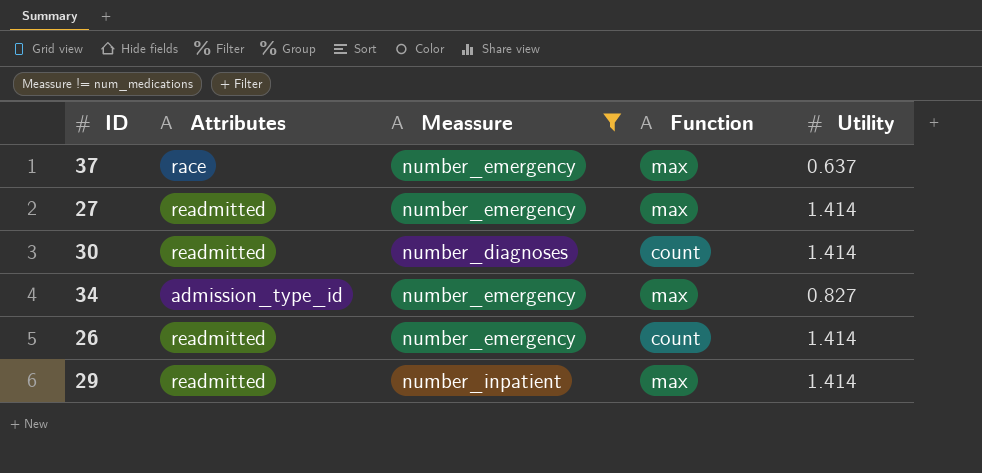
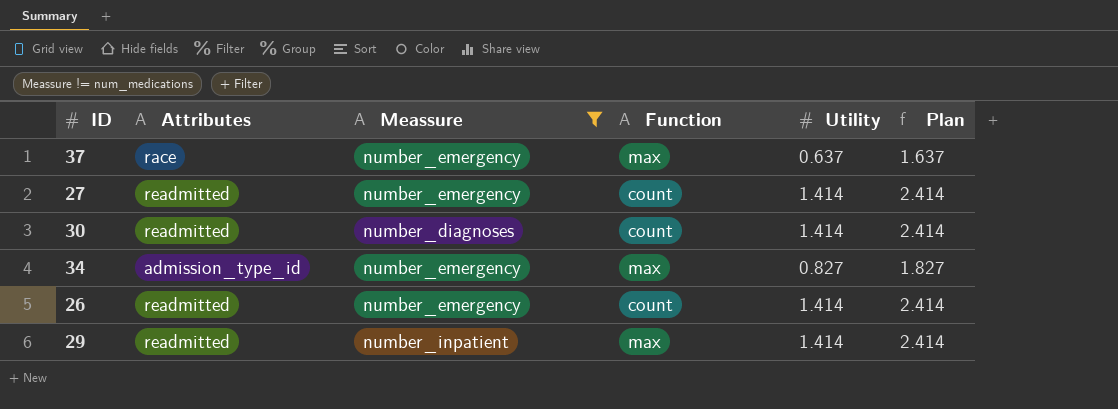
column Plan | formula: none -> [Utility] + 1
27 | Function: max -> count

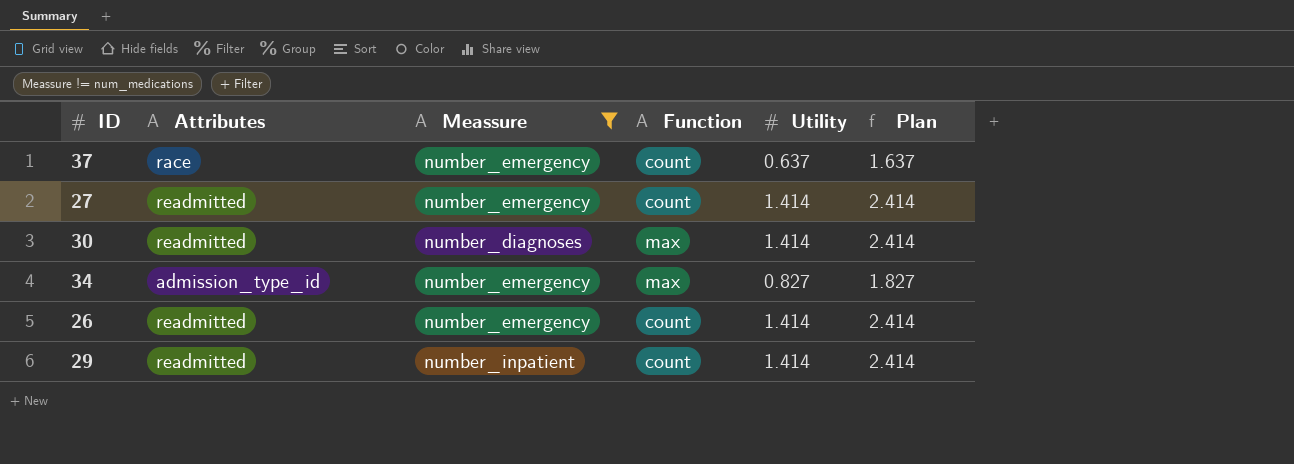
37 | Function: max -> count
30 | Function: count -> max
29 | Function: max -> count

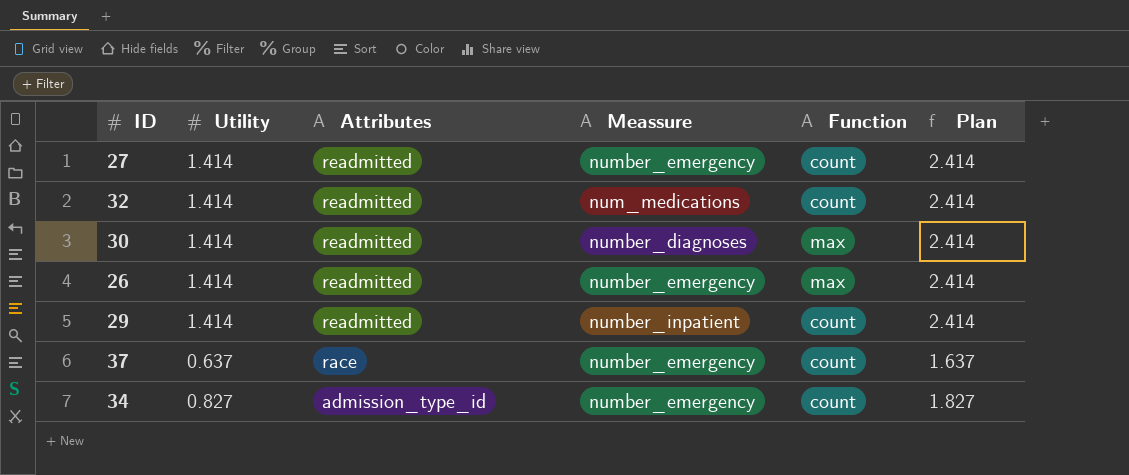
filter: Meassure != num_medications -> none
row order: none -> Attributes descending
column Utility | position: 5 -> 2
26 | Function: count -> max
34 | Function: max -> count

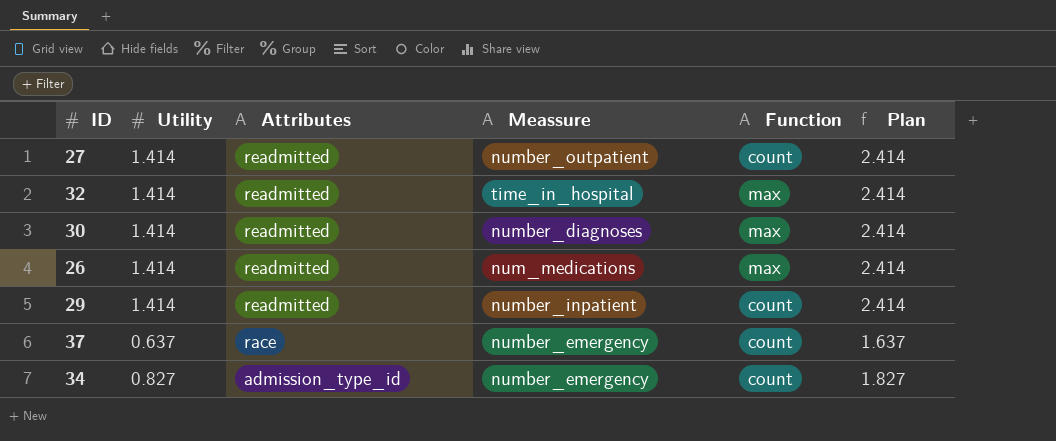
27 | Meassure: number_emergency -> number_outpatient
32 | Meassure: num_medications -> time_in_hospital
32 | Function: count -> max
26 | Meassure: number_emergency -> num_medications

